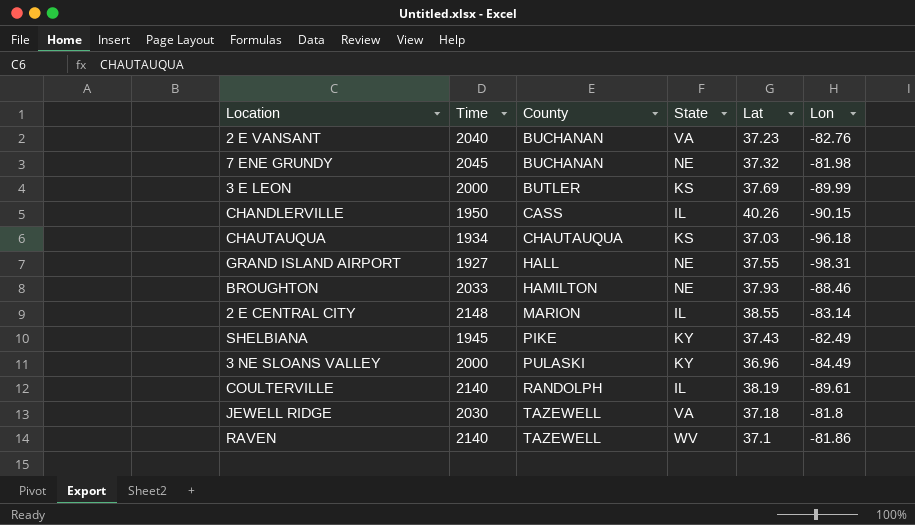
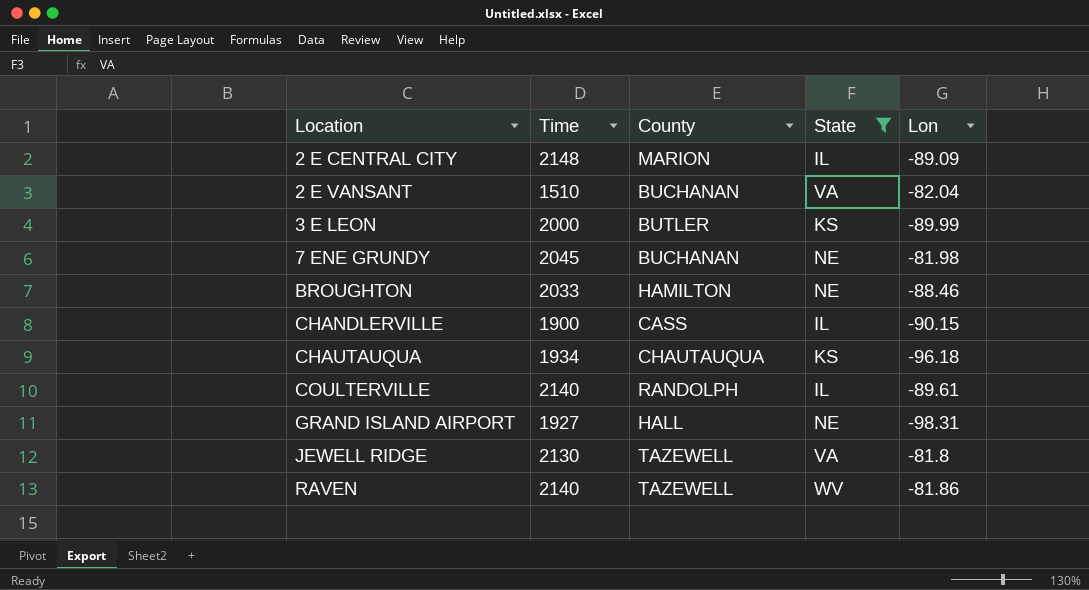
filter: none -> State != KY
row order: County ascending -> Location ascending
column Lat | position: 5 -> none
2 E CENTRAL CITY | Lon: -83.14 -> -89.09
2 E VANSANT | Time: 2040 -> 1510
2 E VANSANT | Lon: -82.76 -> -82.04
CHANDLERVILLE | Time: 1950 -> 1900
JEWELL RIDGE | Time: 2030 -> 2130

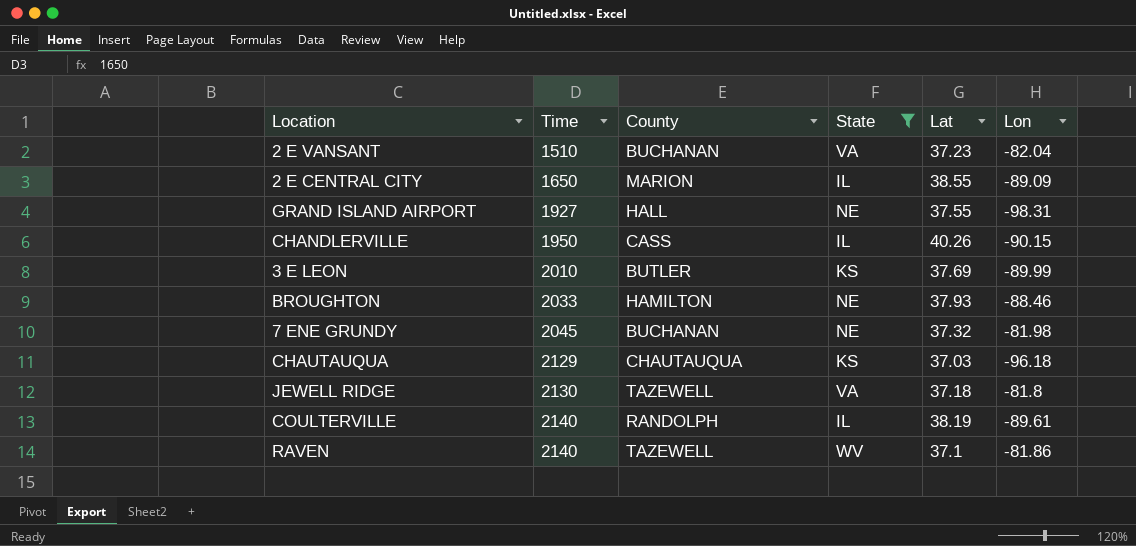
row order: Location ascending -> Time ascending
column Lat | position: none -> 5
2 E CENTRAL CITY | Time: 2148 -> 1650
CHANDLERVILLE | Time: 1900 -> 1950
3 E LEON | Time: 2000 -> 2010
CHAUTAUQUA | Time: 1934 -> 2129

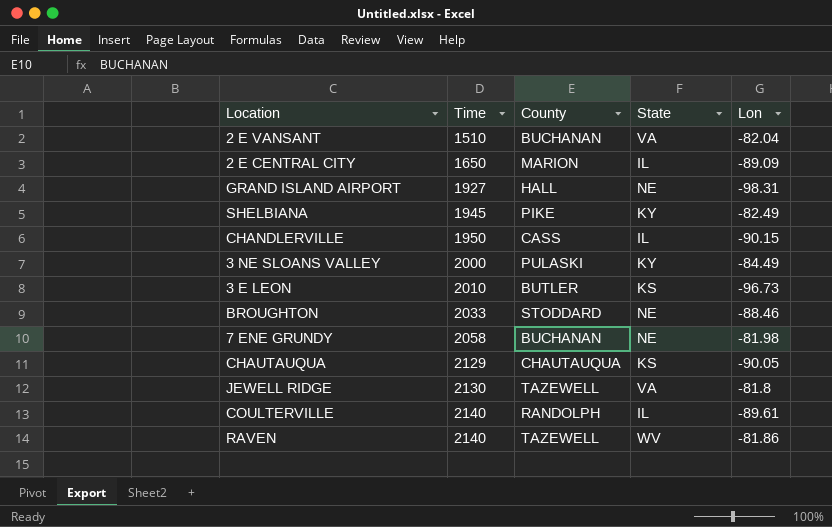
filter: State != KY -> none
column Lat | position: 5 -> none
3 E LEON | Lon: -89.99 -> -96.73
BROUGHTON | County: HAMILTON -> STODDARD
7 ENE GRUNDY | Time: 2045 -> 2058
CHAUTAUQUA | Lon: -96.18 -> -90.05

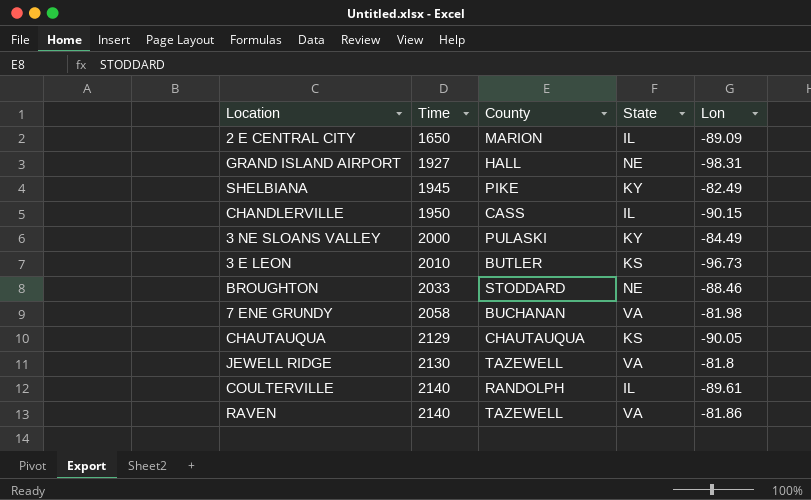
row 2 E VANSANT: 1510 | BUCHANAN | VA | -82.04 -> none
7 ENE GRUNDY | State: NE -> VA
RAVEN | State: WV -> VA

